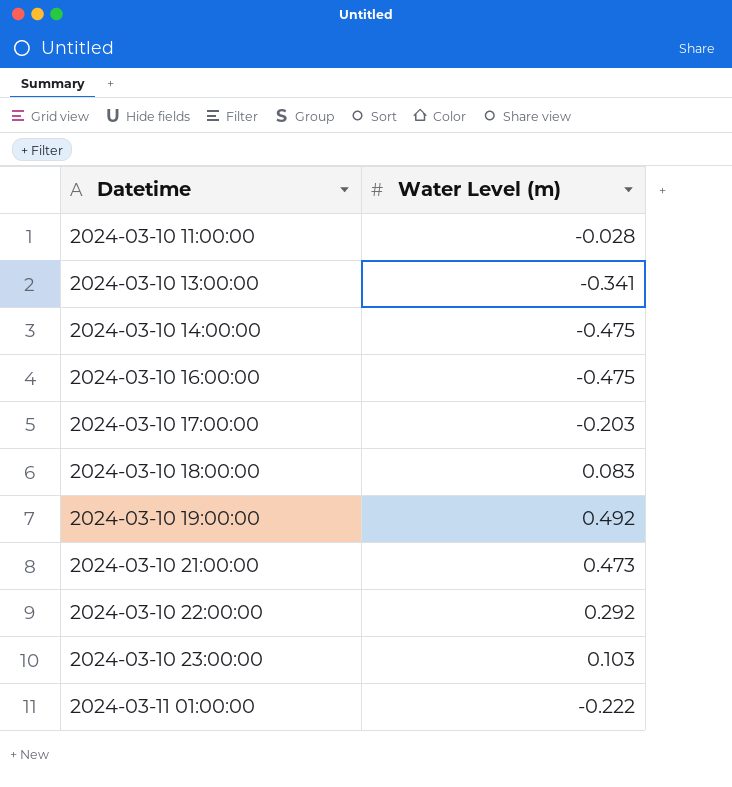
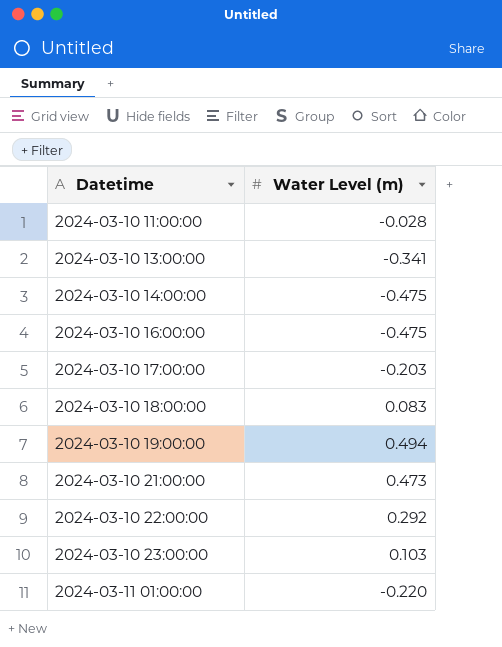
2024-03-10 19:00:00 | Water Level (m): 0.492 -> 0.494
2024-03-11 01:00:00 | Water Level (m): -0.222 -> -0.220

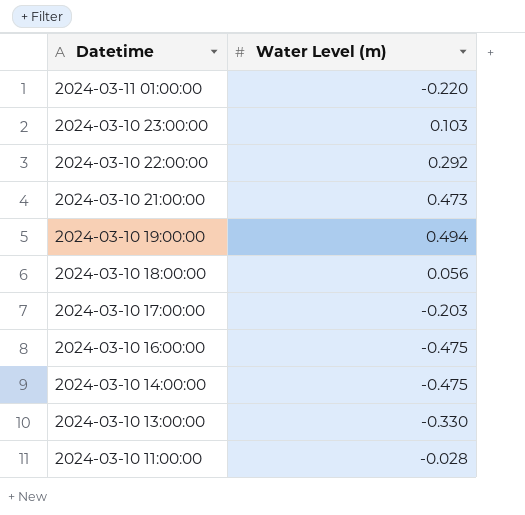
row order: Datetime ascending -> Datetime descending
2024-03-10 18:00:00 | Water Level (m): 0.083 -> 0.056
2024-03-10 13:00:00 | Water Level (m): -0.341 -> -0.330

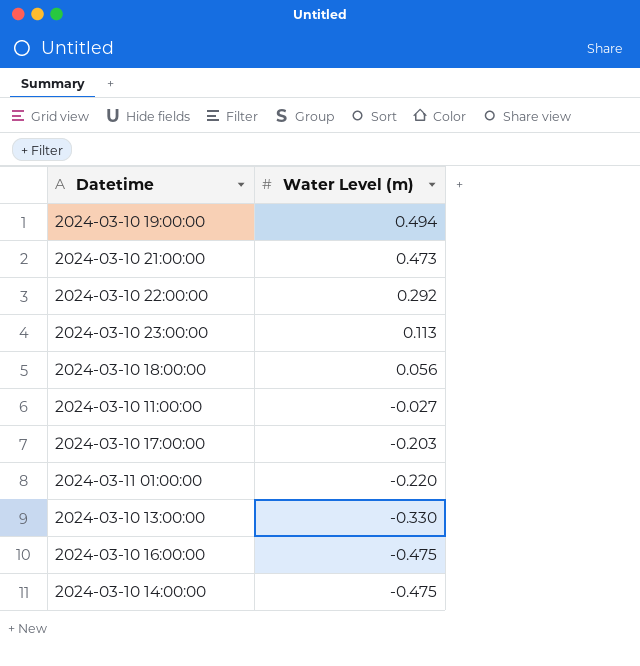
row order: Datetime descending -> Water Level (m) descending
2024-03-10 23:00:00 | Water Level (m): 0.103 -> 0.113
2024-03-10 11:00:00 | Water Level (m): -0.028 -> -0.027

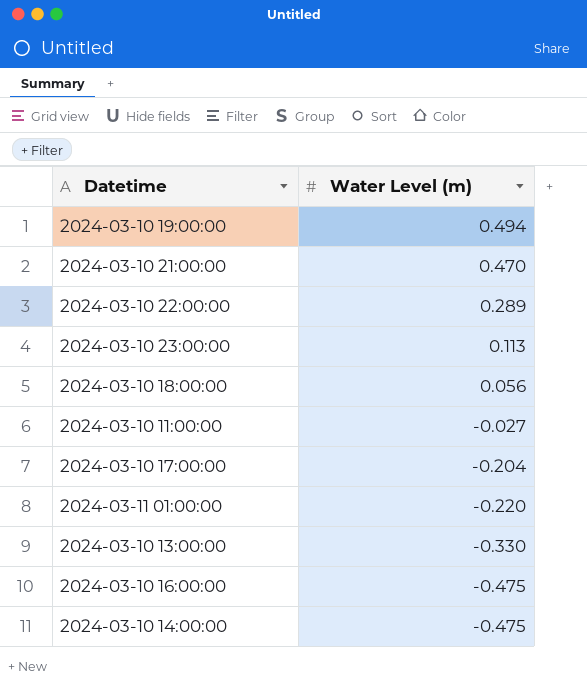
2024-03-10 21:00:00 | Water Level (m): 0.473 -> 0.470
2024-03-10 22:00:00 | Water Level (m): 0.292 -> 0.289
2024-03-10 17:00:00 | Water Level (m): -0.203 -> -0.204

